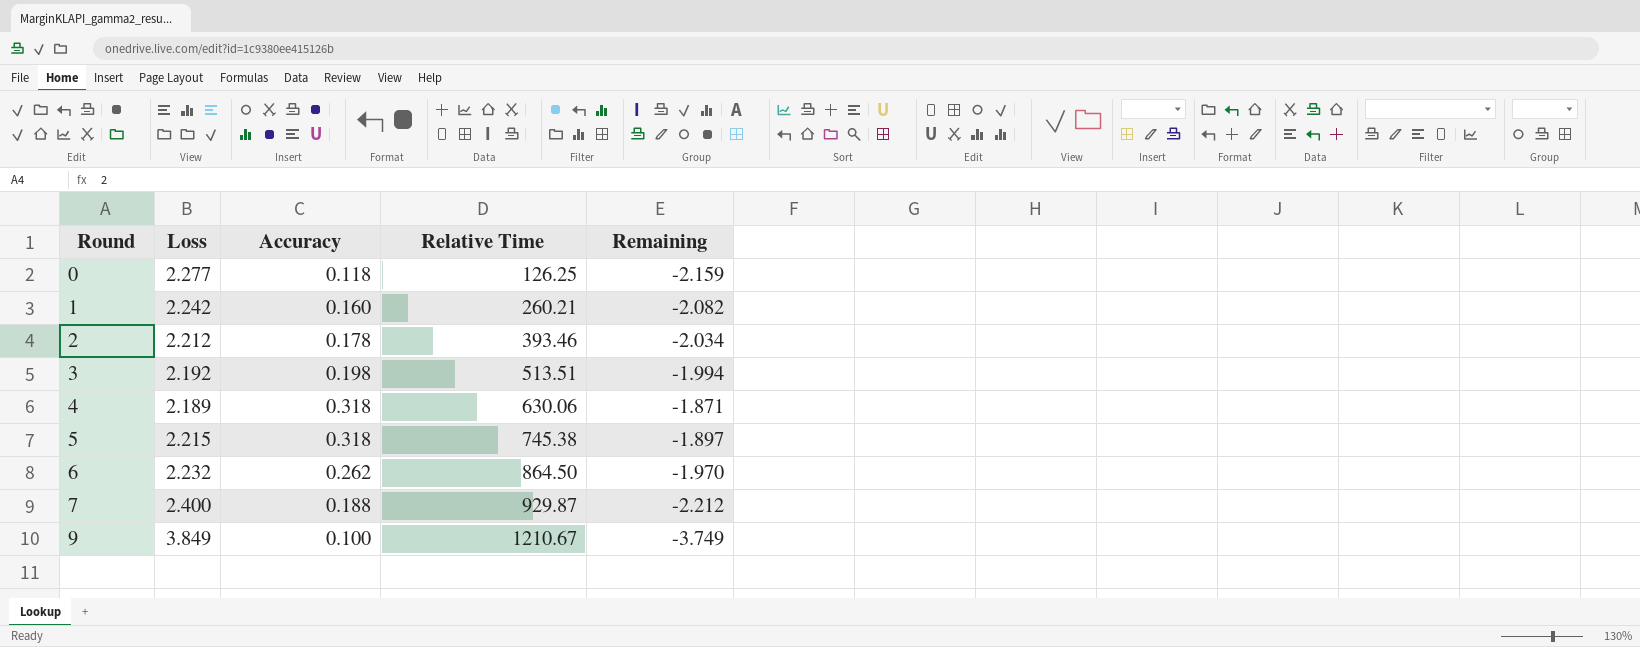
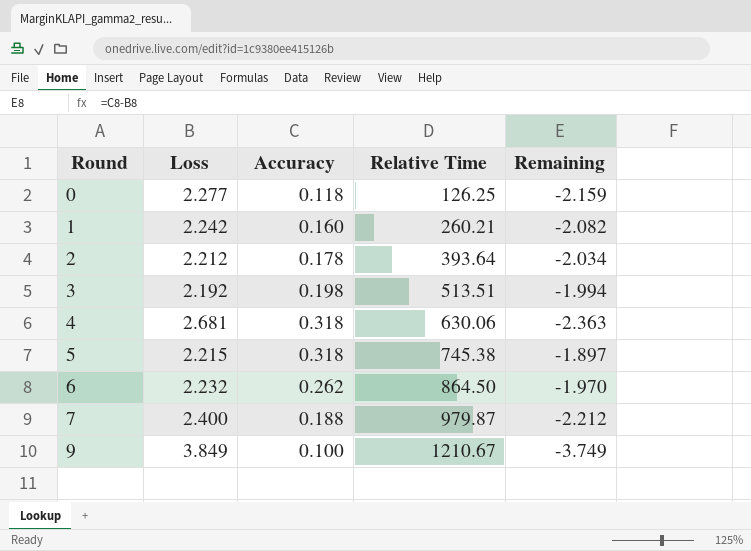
2 | Relative Time: 393.46 -> 393.64
4 | Loss: 2.189 -> 2.681
4 | Remaining: -1.871 -> -2.363
7 | Relative Time: 929.87 -> 979.87

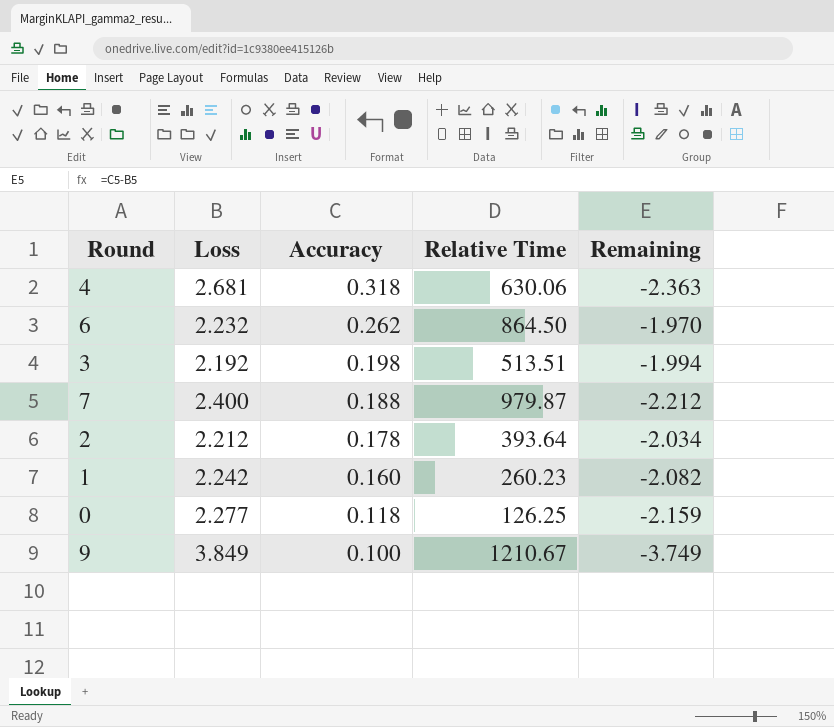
row order: Round ascending -> Accuracy descending
row 5: 2.215 | 0.318 | 745.38 | -1.897 -> none
1 | Relative Time: 260.21 -> 260.23

